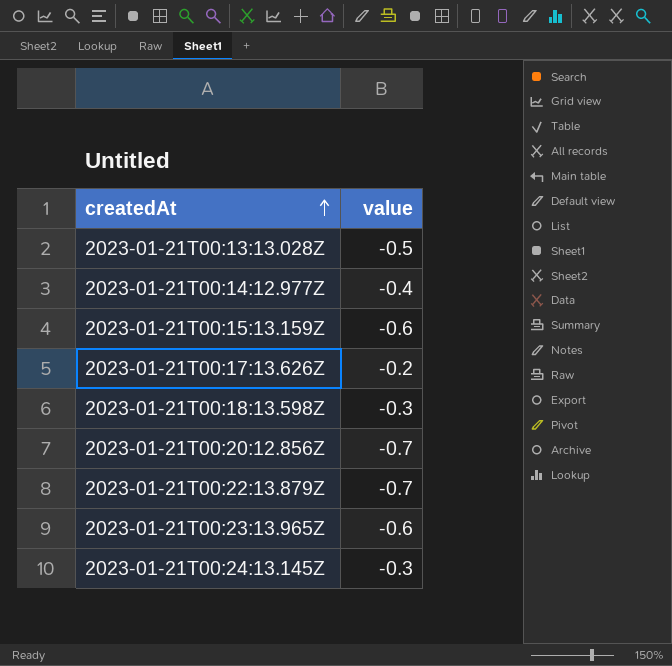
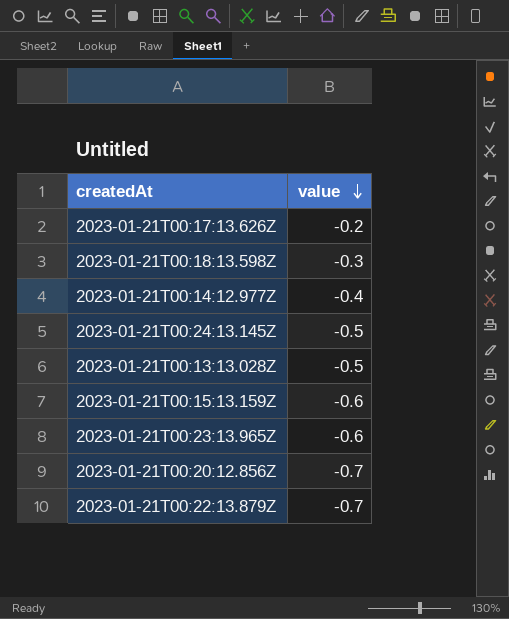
row order: createdAt ascending -> value descending
2023-01-21T00:24:13.145Z | value: -0.3 -> -0.5

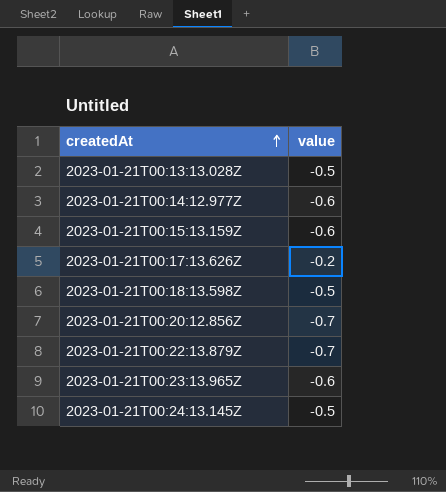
row order: value descending -> createdAt ascending
2023-01-21T00:14:12.977Z | value: -0.4 -> -0.6
2023-01-21T00:18:13.598Z | value: -0.3 -> -0.5

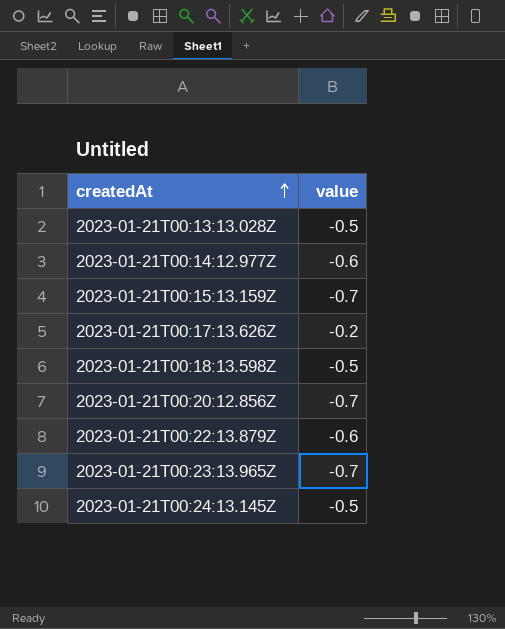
2023-01-21T00:15:13.159Z | value: -0.6 -> -0.7
2023-01-21T00:22:13.879Z | value: -0.7 -> -0.6
2023-01-21T00:23:13.965Z | value: -0.6 -> -0.7

